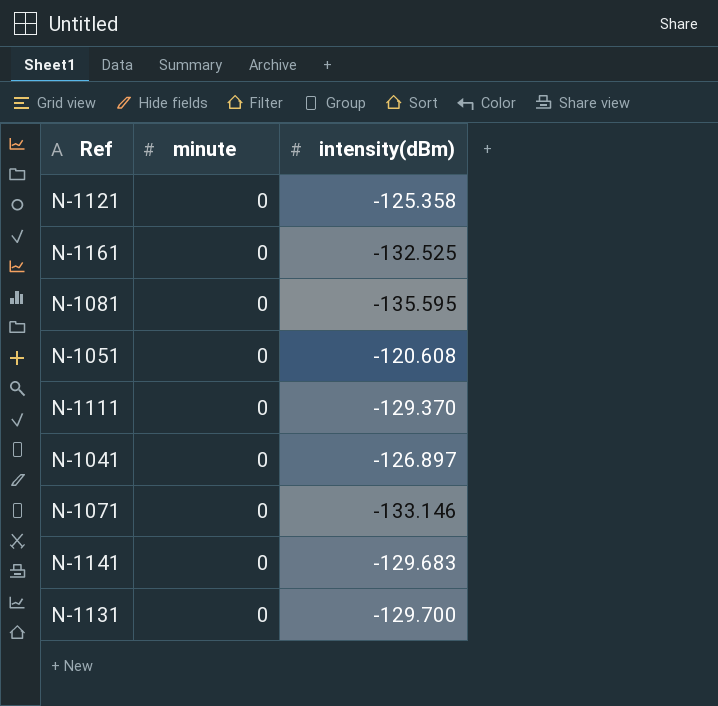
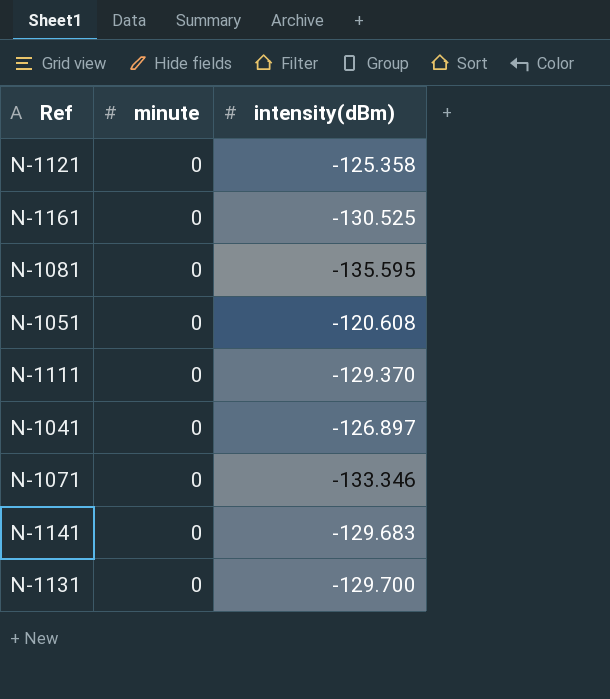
N-1161 | intensity(dBm): -132.525 -> -130.525
N-1071 | intensity(dBm): -133.146 -> -133.346

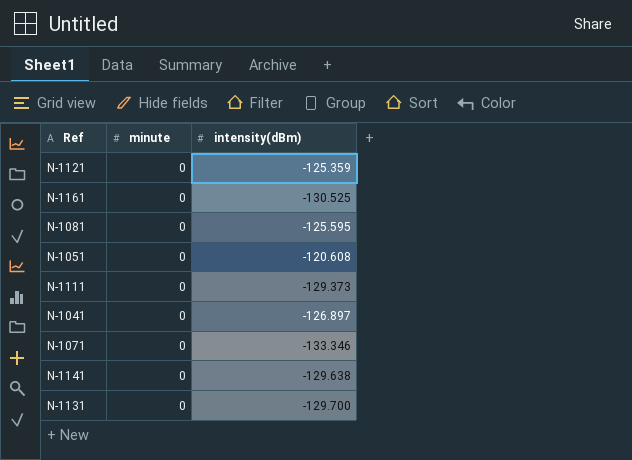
N-1121 | intensity(dBm): -125.358 -> -125.359
N-1081 | intensity(dBm): -135.595 -> -125.595
N-1111 | intensity(dBm): -129.370 -> -129.373
N-1141 | intensity(dBm): -129.683 -> -129.638

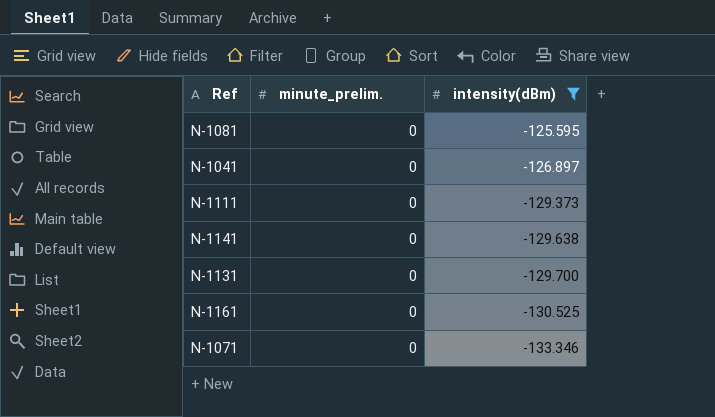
filter: none -> intensity(dBm) <= -125.595
row order: none -> intensity(dBm) descending
column name: minute -> minute_prelim.

